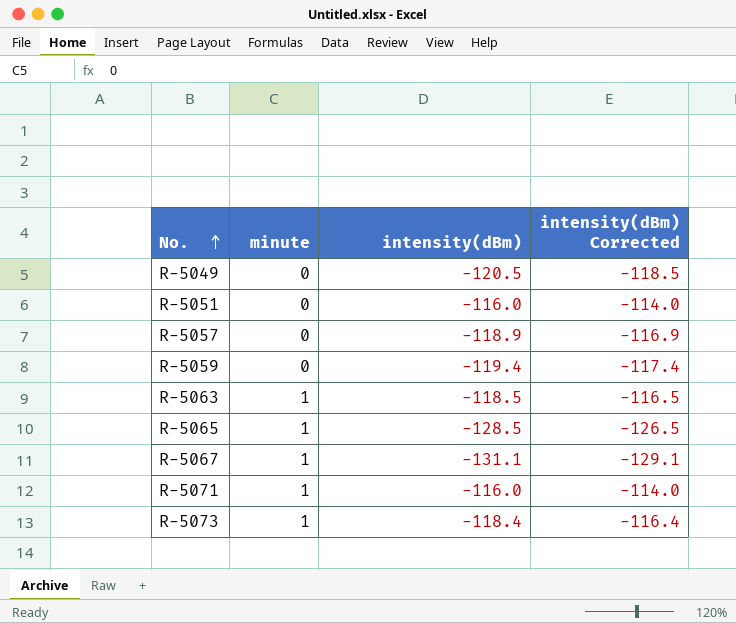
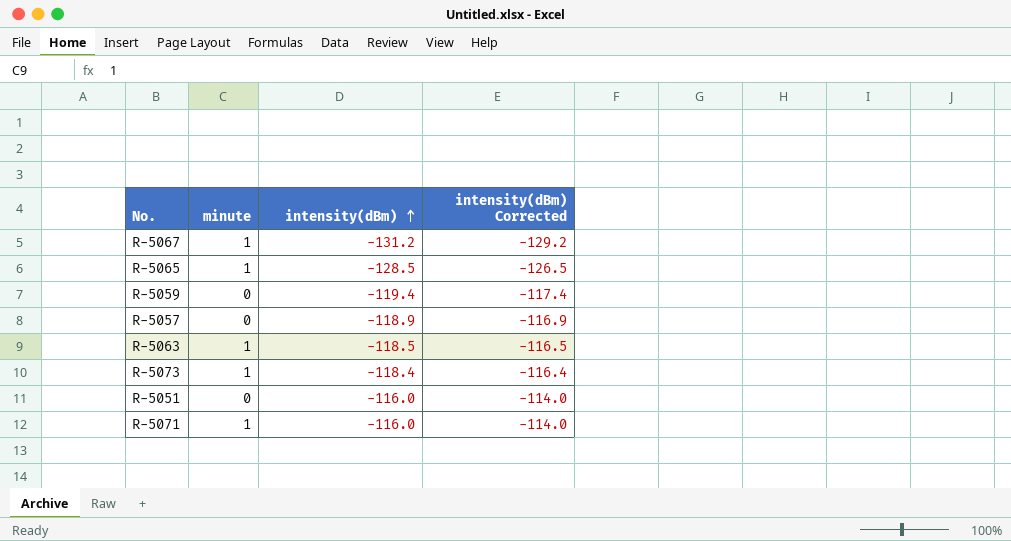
row order: No. ascending -> intensity(dBm) ascending
row R-5049: 0 | -120.5 | -118.5 -> none
R-5067 | intensity(dBm): -131.1 -> -131.2
R-5067 | intensity(dBm) Corrected: -129.1 -> -129.2

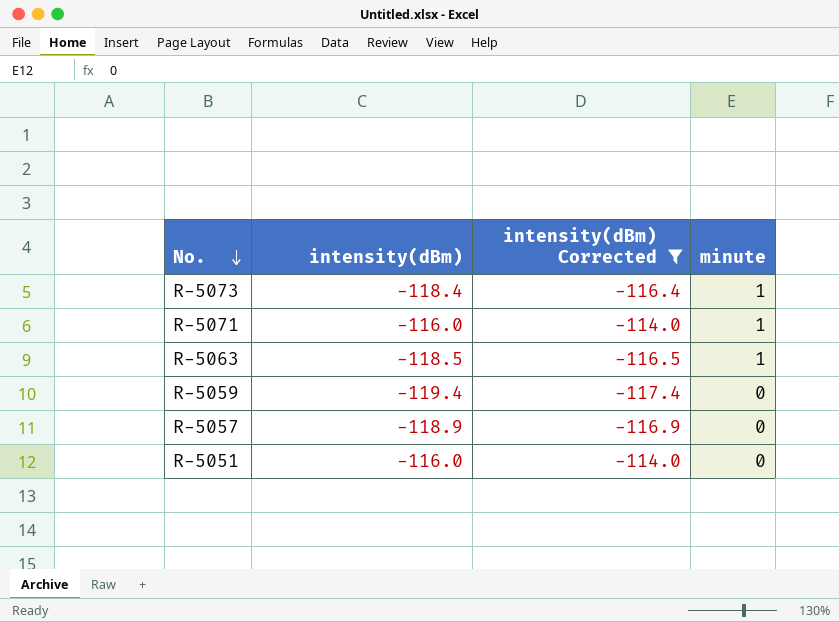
filter: none -> intensity(dBm) Corrected >= -117.4
row order: intensity(dBm) ascending -> No. descending
column minute | position: 2 -> 4

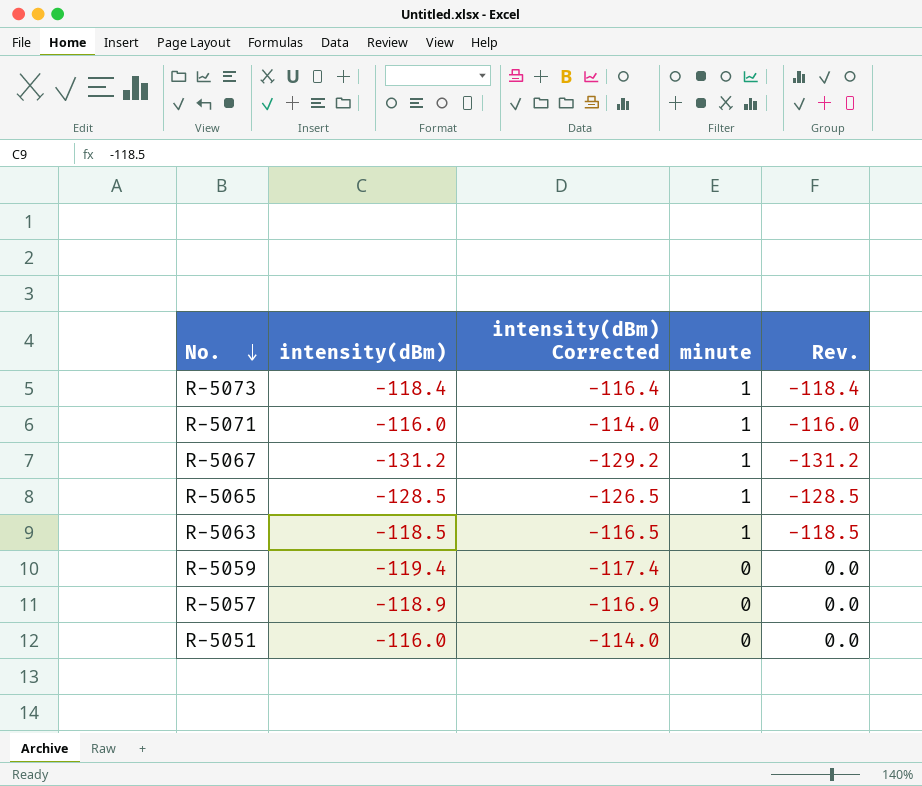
filter: intensity(dBm) Corrected >= -117.4 -> none
column Rev. | formula: none -> [intensity(dBm)] * [minute]

